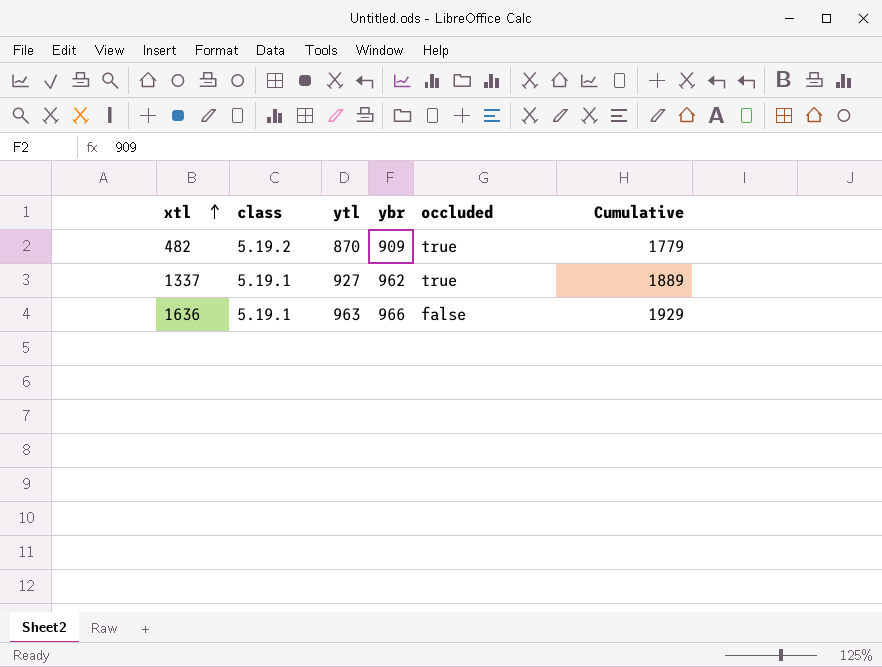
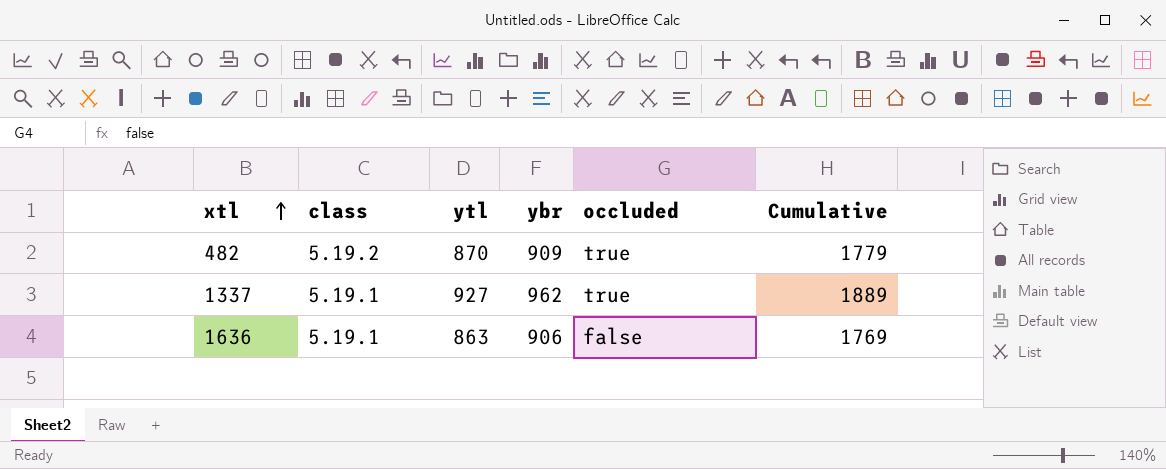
1636 | ytl: 963 -> 863
1636 | ybr: 966 -> 906
1636 | Cumulative: 1929 -> 1769

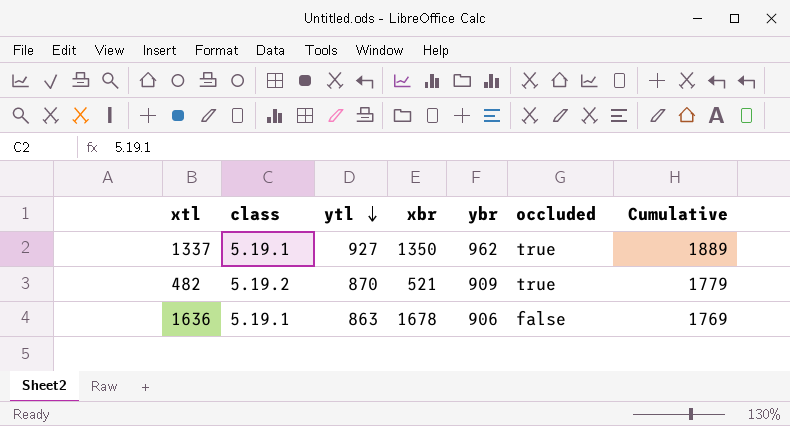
row order: xtl ascending -> ytl descending
column xbr | position: none -> 4

